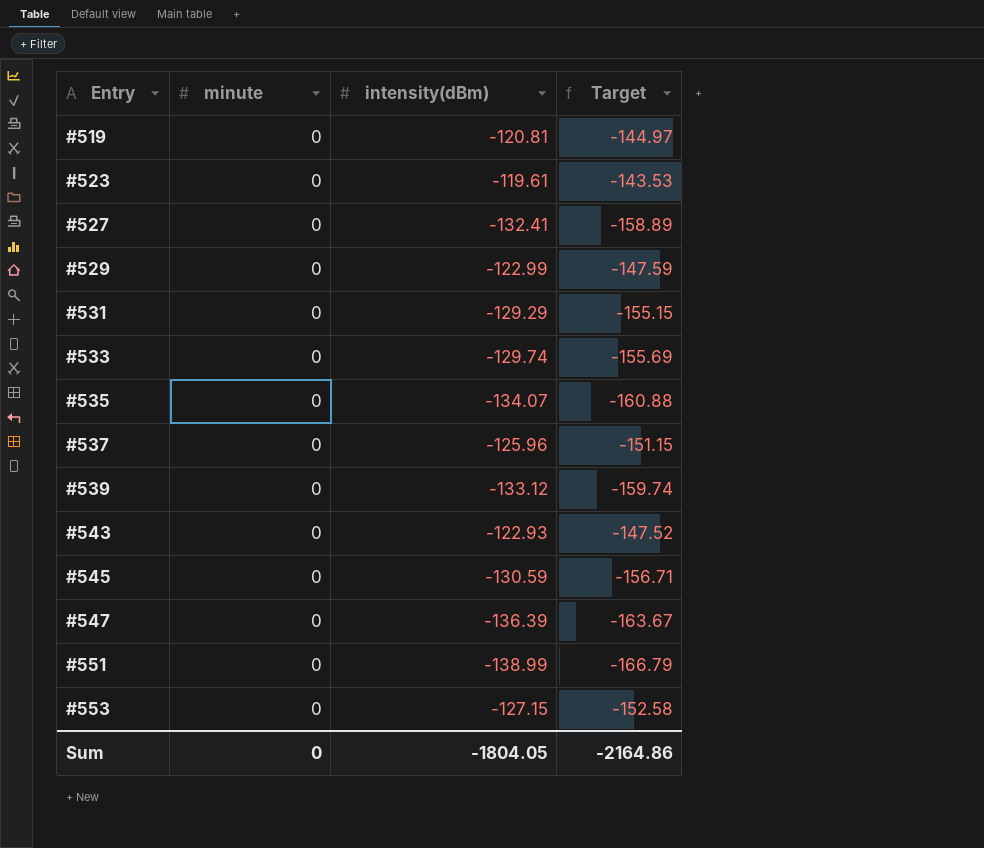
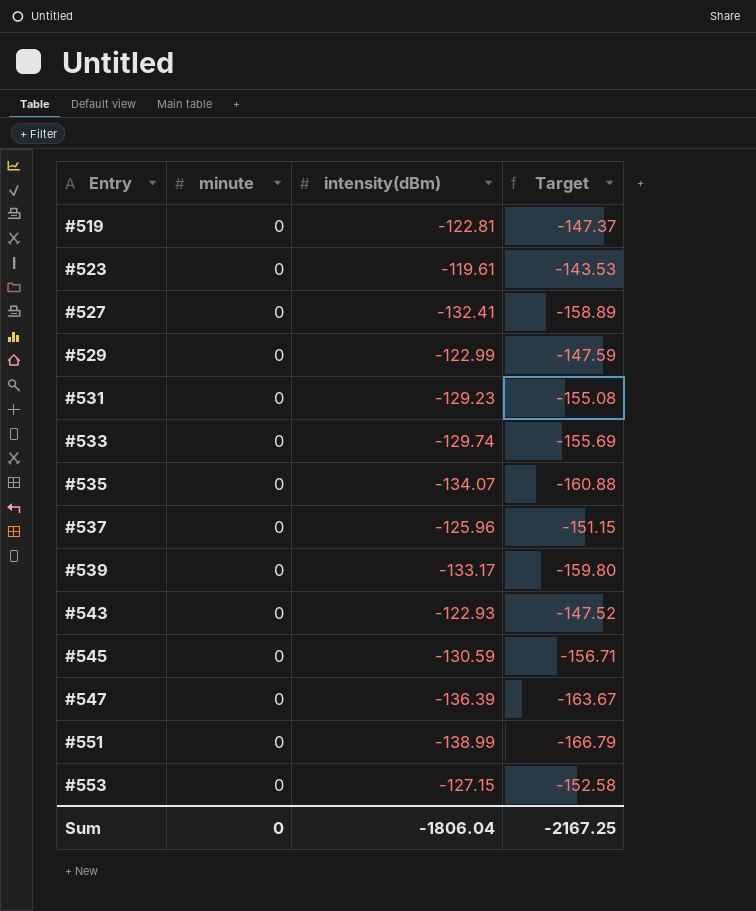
#519 | intensity(dBm): -120.81 -> -122.81
#519 | Target: -144.97 -> -147.37
#531 | intensity(dBm): -129.29 -> -129.23
#531 | Target: -155.15 -> -155.08
#539 | intensity(dBm): -133.12 -> -133.17
#539 | Target: -159.74 -> -159.80
Sum | intensity(dBm): -1804.05 -> -1806.04
Sum | Target: -2164.86 -> -2167.25

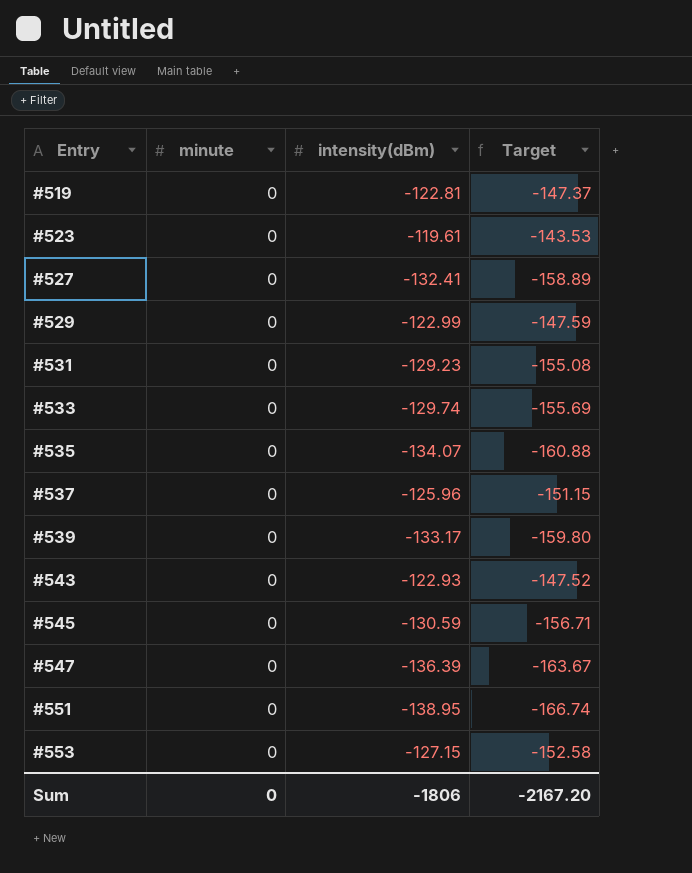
#551 | intensity(dBm): -138.99 -> -138.95
#551 | Target: -166.79 -> -166.74
Sum | intensity(dBm): -1806.04 -> -1806
Sum | Target: -2167.25 -> -2167.20

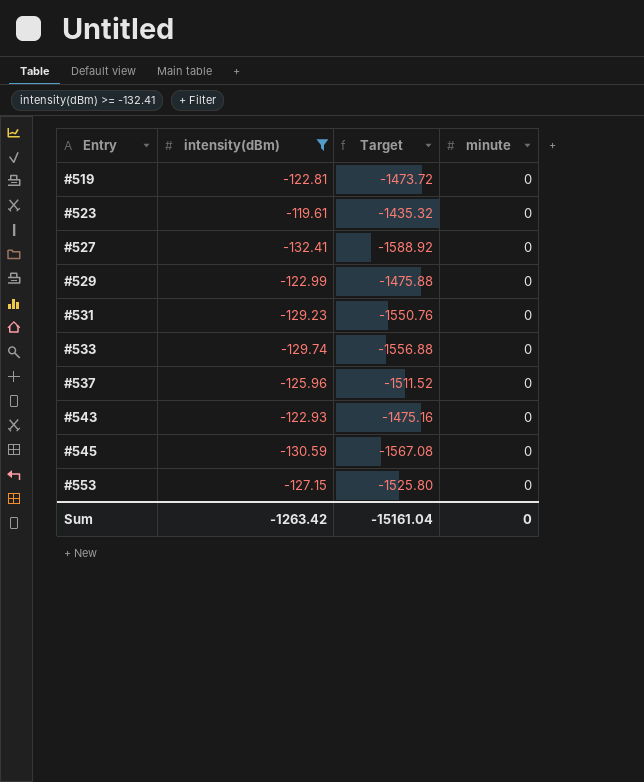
filter: none -> intensity(dBm) >= -132.41
column Target | formula: [intensity(dBm)] * 1.2 -> [intensity(dBm)] * 12
column minute | position: 2 -> 4
Sum | intensity(dBm): -1806 -> -1263.42
Sum | Target: -2167.20 -> -15161.04

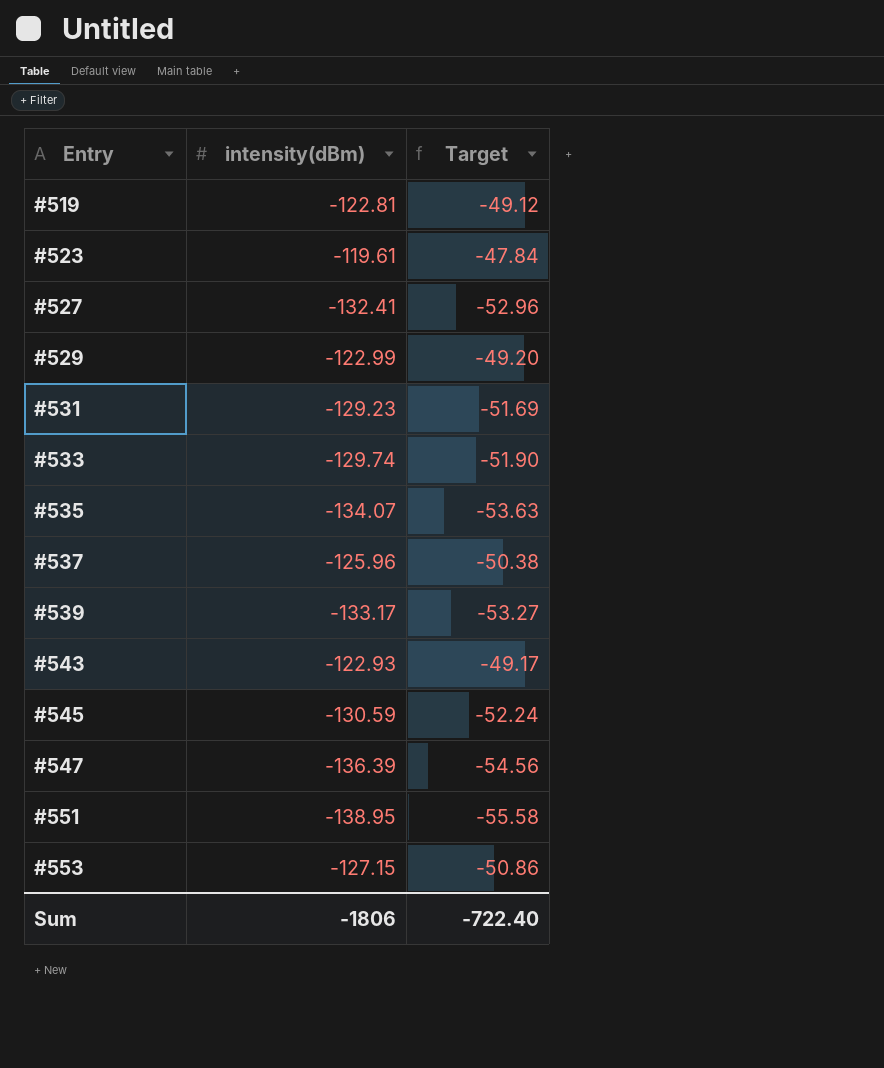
filter: intensity(dBm) >= -132.41 -> none
column minute | position: 4 -> none
column Target | formula: [intensity(dBm)] * 12 -> [intensity(dBm)] * 0.4
Sum | intensity(dBm): -1263.42 -> -1806
Sum | Target: -15161.04 -> -722.40

